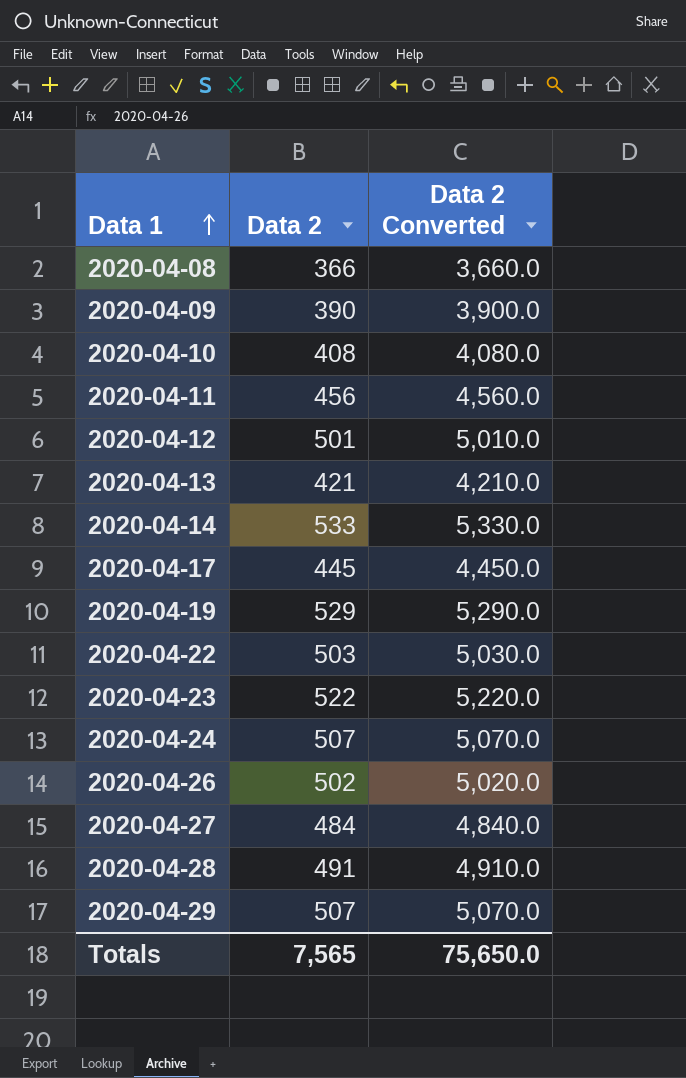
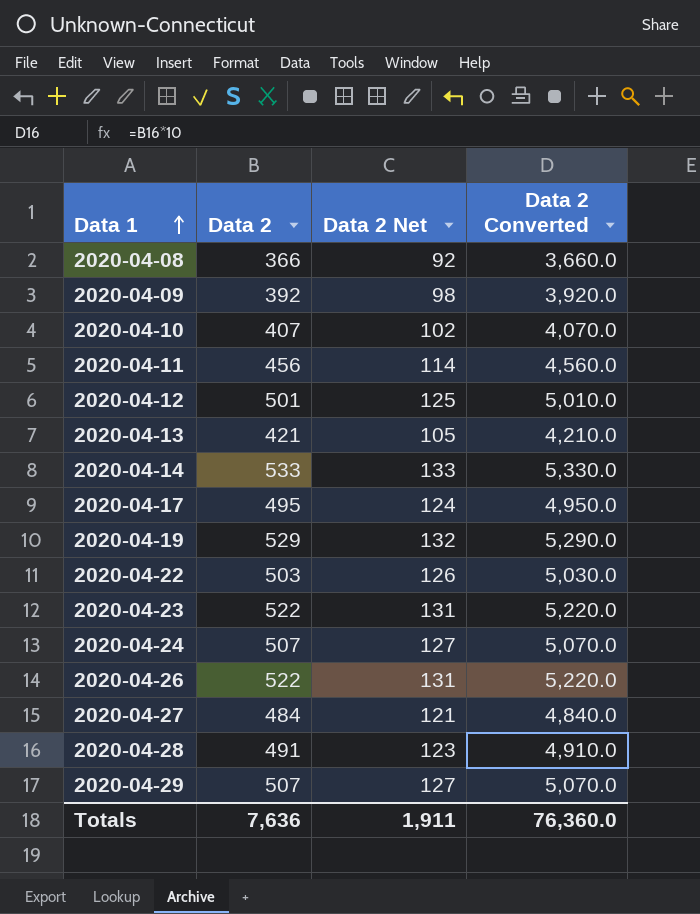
column Data 2 Net | formula: none -> [Data 2] * 0.25
2020-04-09 | Data 2: 390 -> 392
2020-04-09 | Data 2 Converted: 3,900.0 -> 3,920.0
2020-04-10 | Data 2: 408 -> 407
2020-04-10 | Data 2 Converted: 4,080.0 -> 4,070.0
2020-04-17 | Data 2: 445 -> 495
2020-04-17 | Data 2 Converted: 4,450.0 -> 4,950.0
2020-04-26 | Data 2: 502 -> 522
2020-04-26 | Data 2 Converted: 5,020.0 -> 5,220.0
Totals | Data 2: 7,565 -> 7,636
Totals | Data 2 Converted: 75,650.0 -> 76,360.0

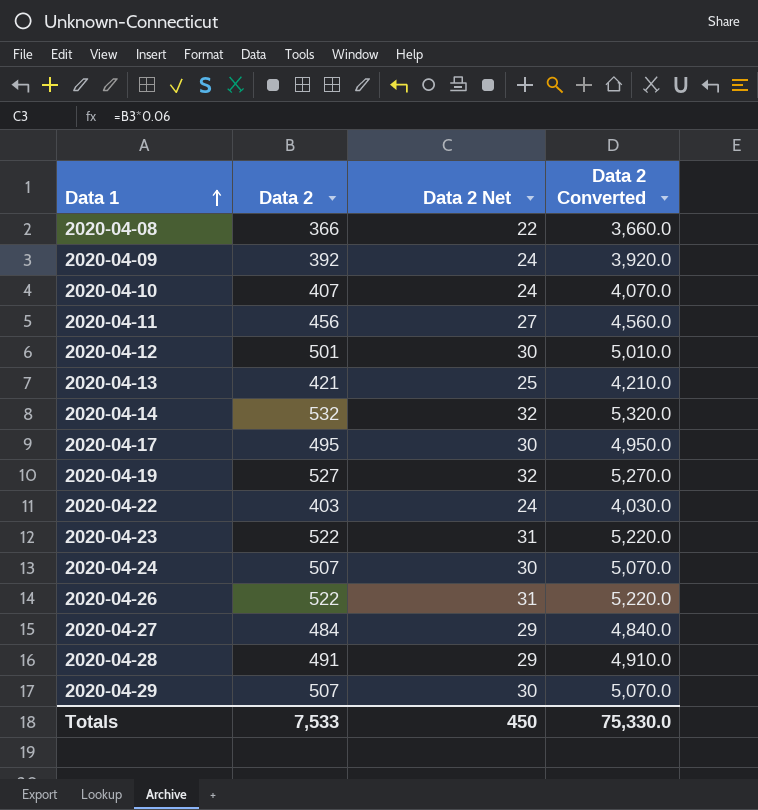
column Data 2 Net | formula: [Data 2] * 0.25 -> [Data 2] * 0.06
2020-04-14 | Data 2: 533 -> 532
2020-04-14 | Data 2 Converted: 5,330.0 -> 5,320.0
2020-04-19 | Data 2: 529 -> 527
2020-04-19 | Data 2 Converted: 5,290.0 -> 5,270.0
2020-04-22 | Data 2: 503 -> 403
2020-04-22 | Data 2 Converted: 5,030.0 -> 4,030.0
Totals | Data 2: 7,636 -> 7,533
Totals | Data 2 Net: 1,911 -> 450
Totals | Data 2 Converted: 76,360.0 -> 75,330.0

